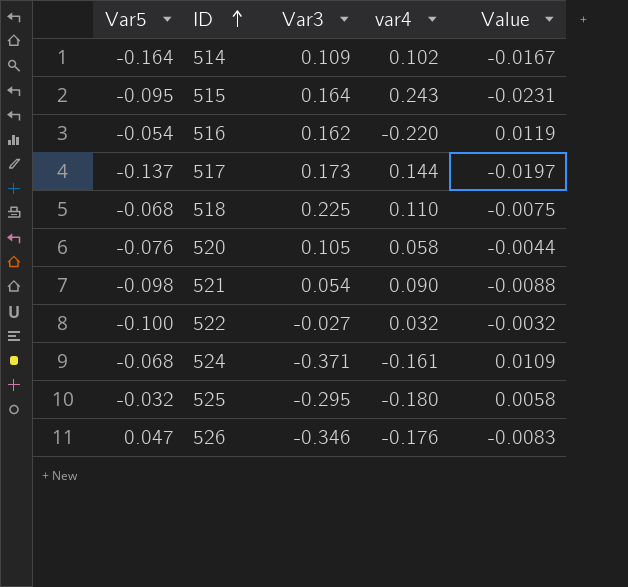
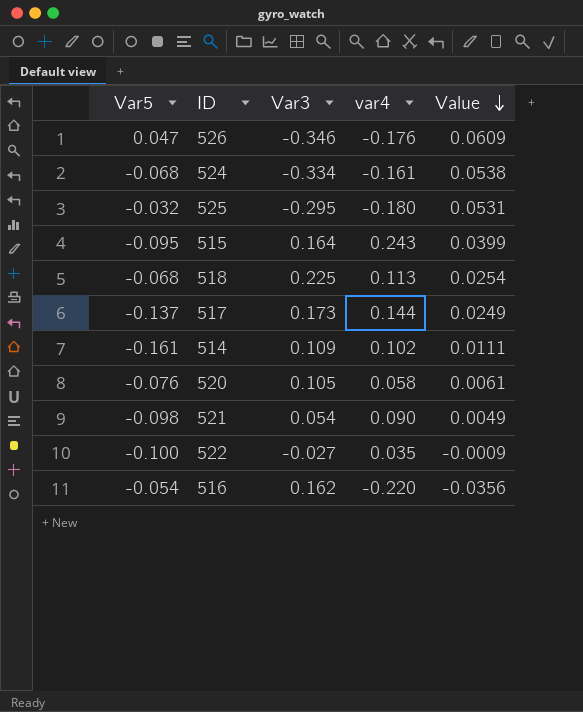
row order: ID ascending -> Value descending
column Value | formula: [Var5] * [var4] -> [Var3] * [var4]
524 | Var3: -0.371 -> -0.334
518 | var4: 0.110 -> 0.113
514 | Var5: -0.164 -> -0.161
522 | var4: 0.032 -> 0.035

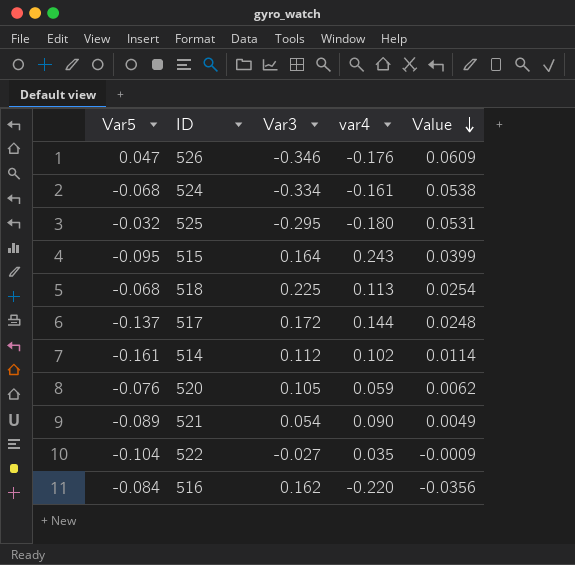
517 | Var3: 0.173 -> 0.172
517 | Value: 0.0249 -> 0.0248
514 | Var3: 0.109 -> 0.112
514 | Value: 0.0111 -> 0.0114
520 | var4: 0.058 -> 0.059
520 | Value: 0.0061 -> 0.0062
521 | Var5: -0.098 -> -0.089
522 | Var5: -0.100 -> -0.104
516 | Var5: -0.054 -> -0.084

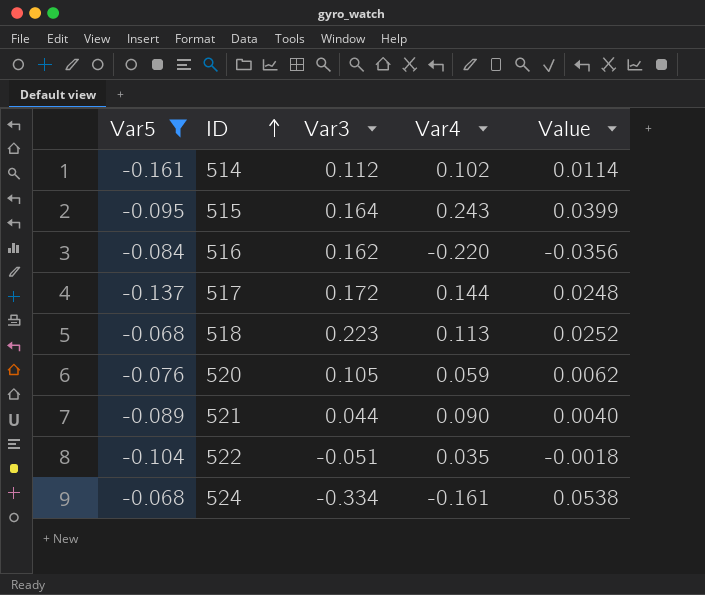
filter: none -> Var5 <= -0.068
row order: Value descending -> ID ascending
column name: var4 -> Var4
518 | Var3: 0.225 -> 0.223
518 | Value: 0.0254 -> 0.0252
521 | Var3: 0.054 -> 0.044
521 | Value: 0.0049 -> 0.0040
522 | Var3: -0.027 -> -0.051
522 | Value: -0.0009 -> -0.0018

